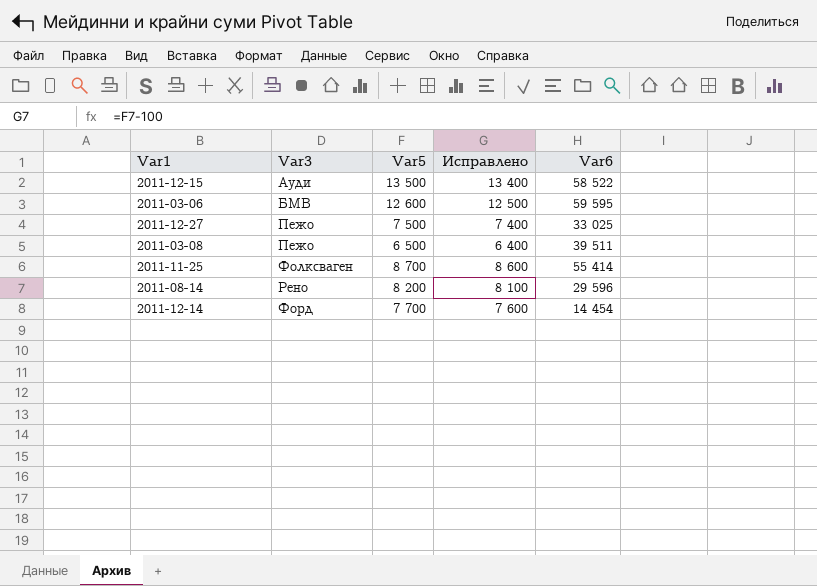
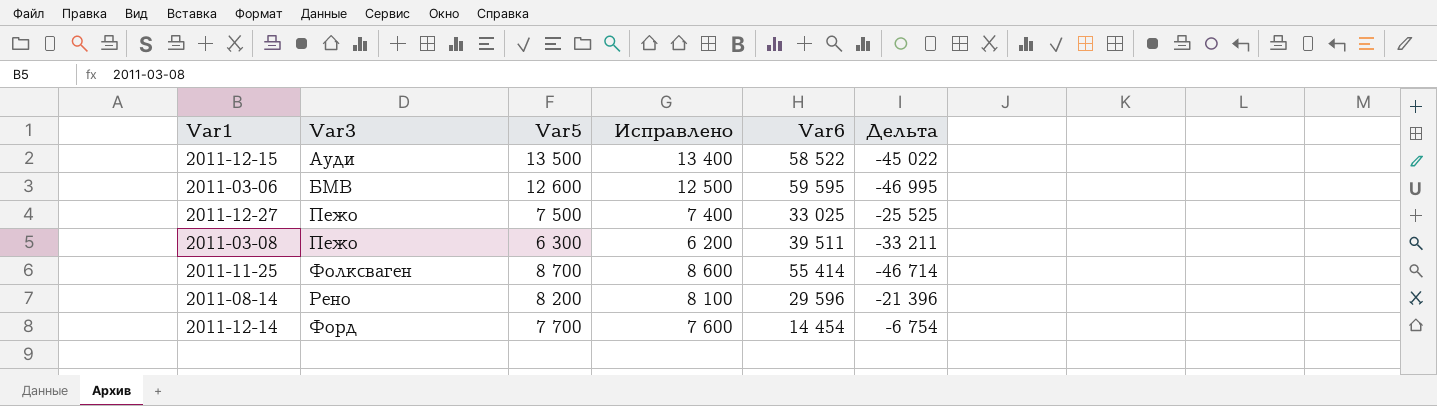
column Дельта | formula: none -> [Var5] - [Var6]
2011-03-08 | Var5: 6 500 -> 6 300
2011-03-08 | Исправлено: 6 400 -> 6 200

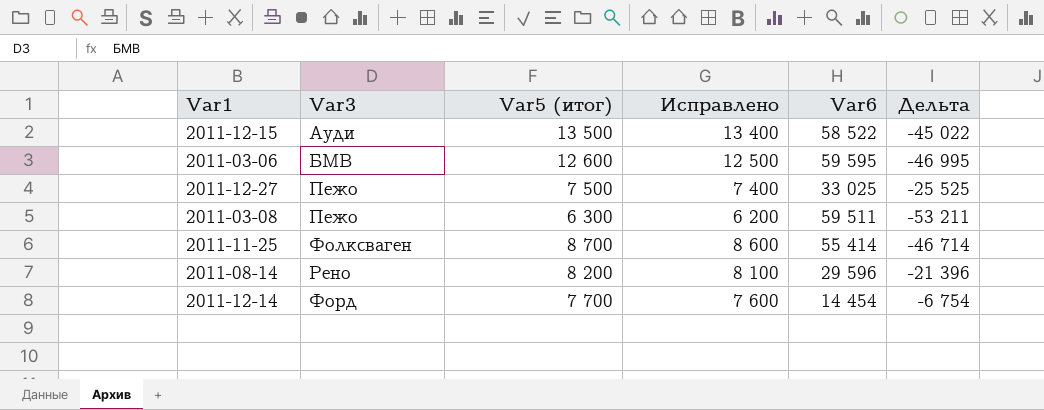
column name: Var5 -> Var5 (итог)
2011-03-08 | Var6: 39 511 -> 59 511
2011-03-08 | Дельта: -33 211 -> -53 211

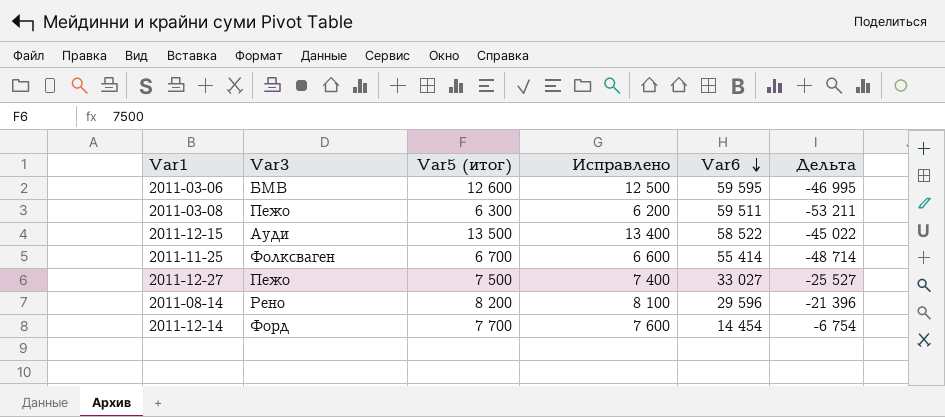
row order: none -> Var6 descending
2011-11-25 | Var5 (итог): 8 700 -> 6 700
2011-11-25 | Исправлено: 8 600 -> 6 600
2011-11-25 | Дельта: -46 714 -> -48 714
2011-12-27 | Var6: 33 025 -> 33 027
2011-12-27 | Дельта: -25 525 -> -25 527

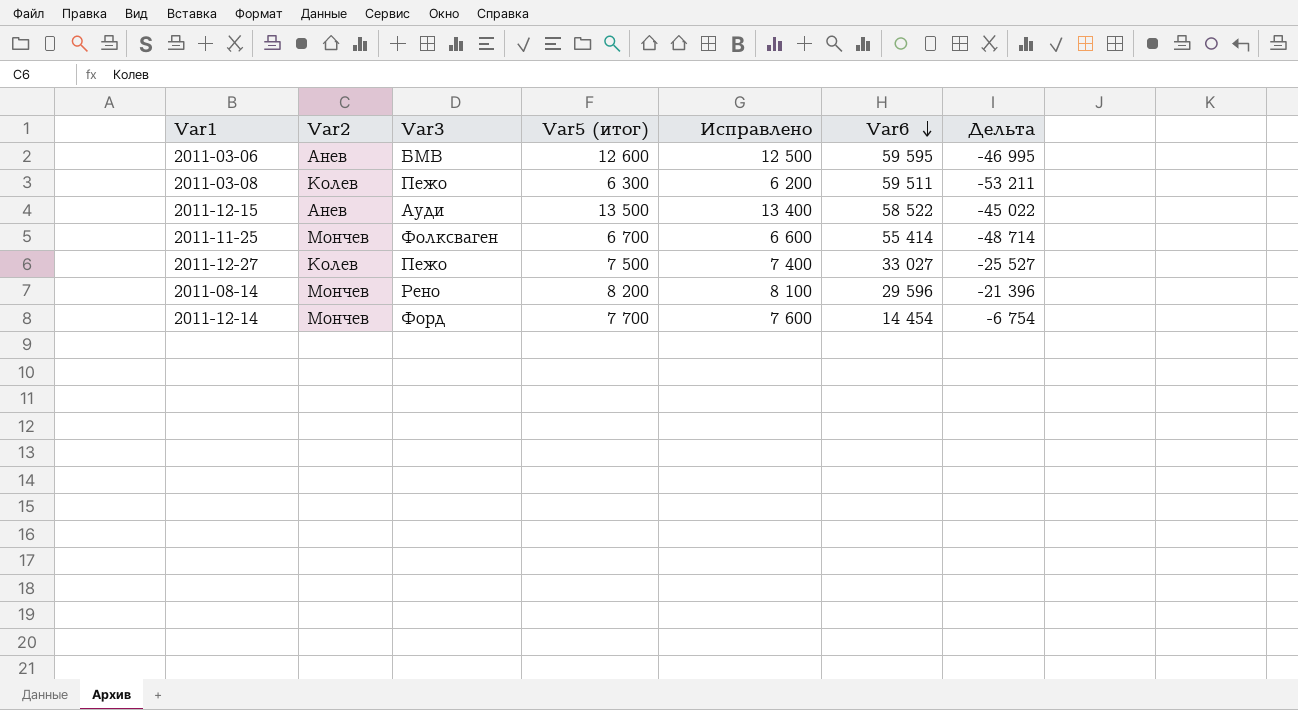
column Var2 | position: none -> 2

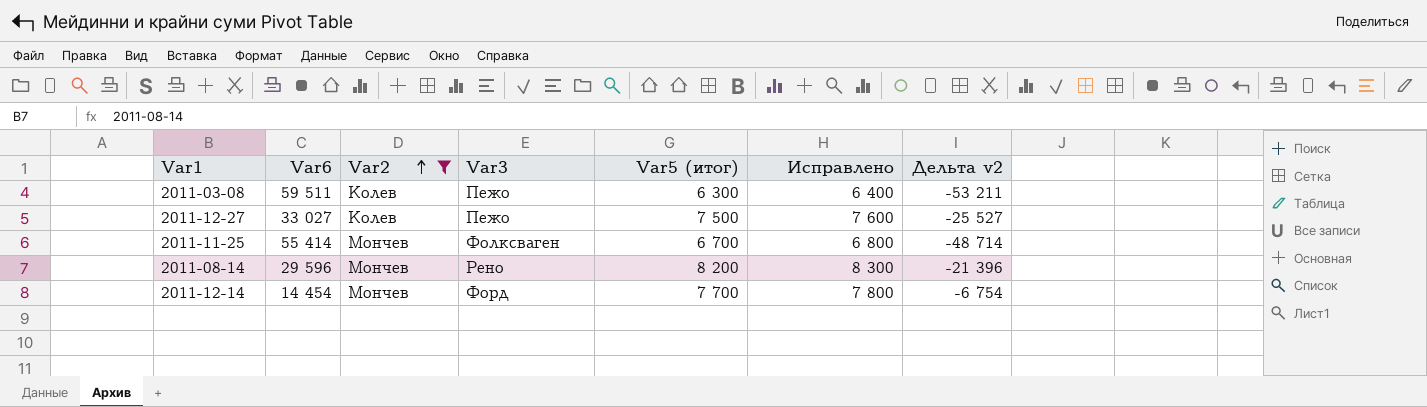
filter: none -> Var2 != Анев
row order: Var6 descending -> Var2 ascending
column Var6 | position: 6 -> 2
column Исправлено | formula: [Var5 (итог)] - 100 -> [Var5 (итог)] + 100
column name: Дельта -> Дельта v2

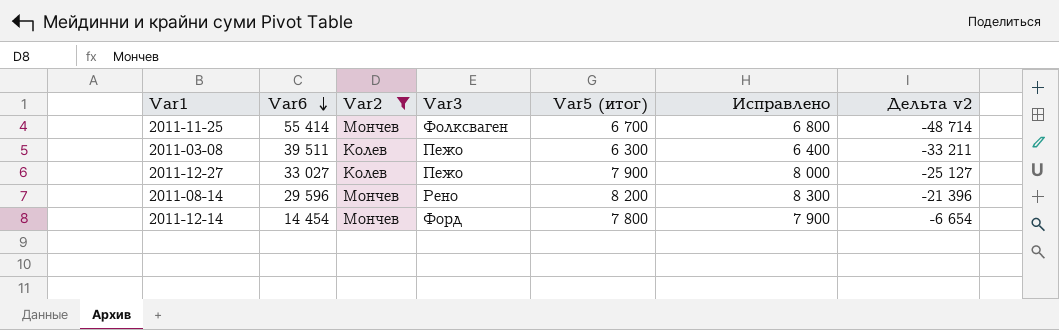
row order: Var2 ascending -> Var6 descending
2011-03-08 | Var6: 59 511 -> 39 511
2011-03-08 | Дельта v2: -53 211 -> -33 211
2011-12-27 | Var5 (итог): 7 500 -> 7 900
2011-12-27 | Исправлено: 7 600 -> 8 000
2011-12-27 | Дельта v2: -25 527 -> -25 127
2011-12-14 | Var5 (итог): 7 700 -> 7 800
2011-12-14 | Исправлено: 7 800 -> 7 900
2011-12-14 | Дельта v2: -6 754 -> -6 654

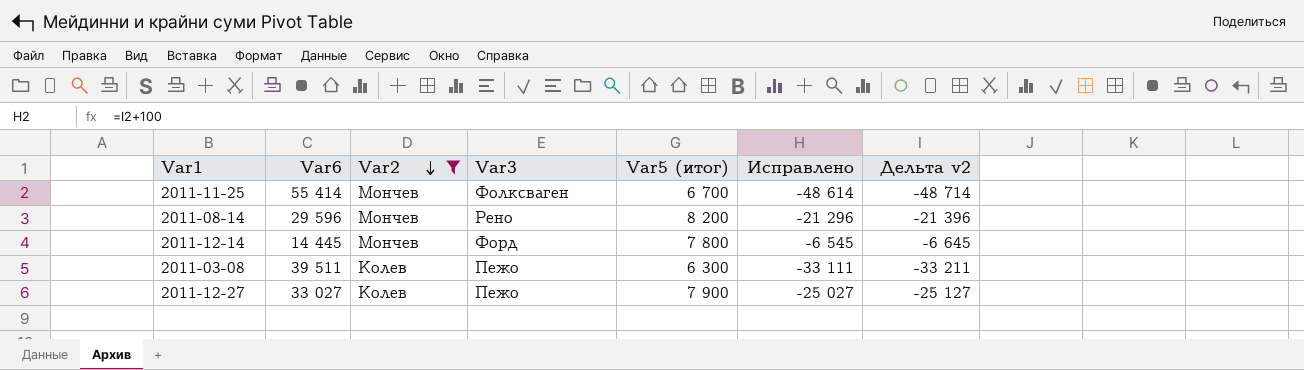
row order: Var6 descending -> Var2 descending
column Исправлено | formula: [Var5 (итог)] + 100 -> [Дельта v2] + 100
2011-12-14 | Var6: 14 454 -> 14 445
2011-12-14 | Дельта v2: -6 654 -> -6 645

